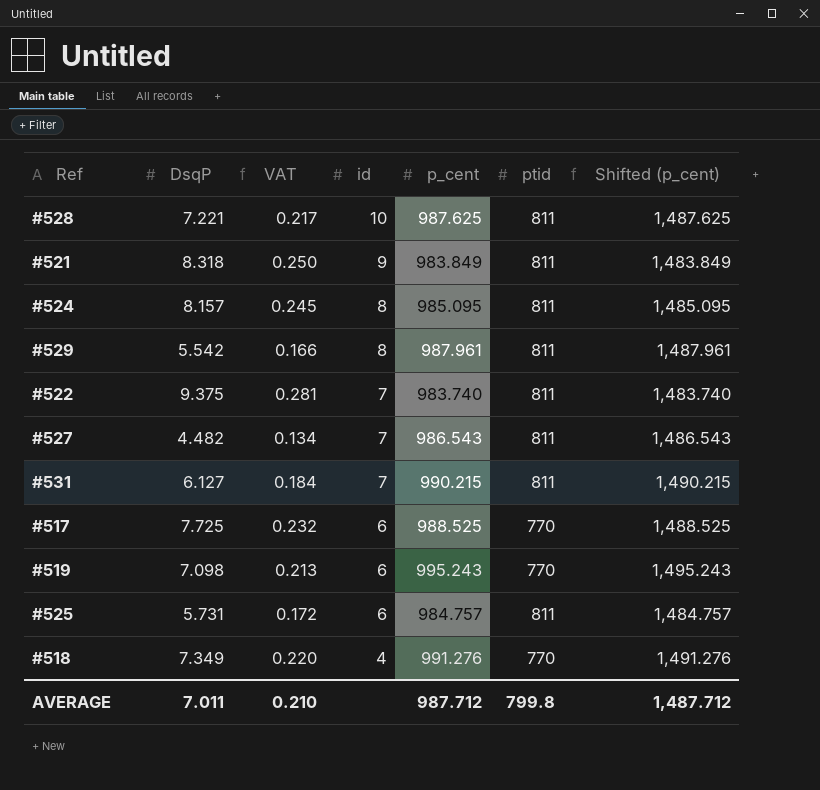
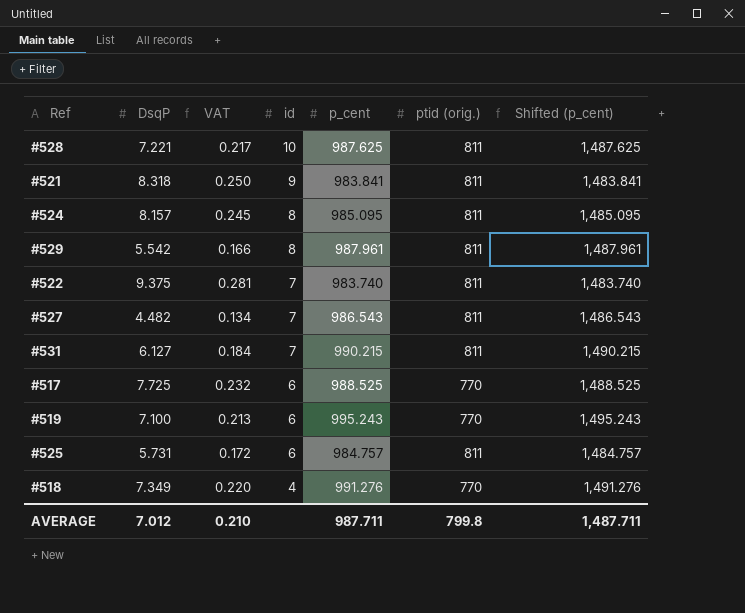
column name: ptid -> ptid (orig.)
#521 | p_cent: 983.849 -> 983.841
#521 | Shifted (p_cent): 1,483.849 -> 1,483.841
#519 | DsqP: 7.098 -> 7.100
AVERAGE | DsqP: 7.011 -> 7.012
AVERAGE | p_cent: 987.712 -> 987.711
AVERAGE | Shifted (p_cent): 1,487.712 -> 1,487.711

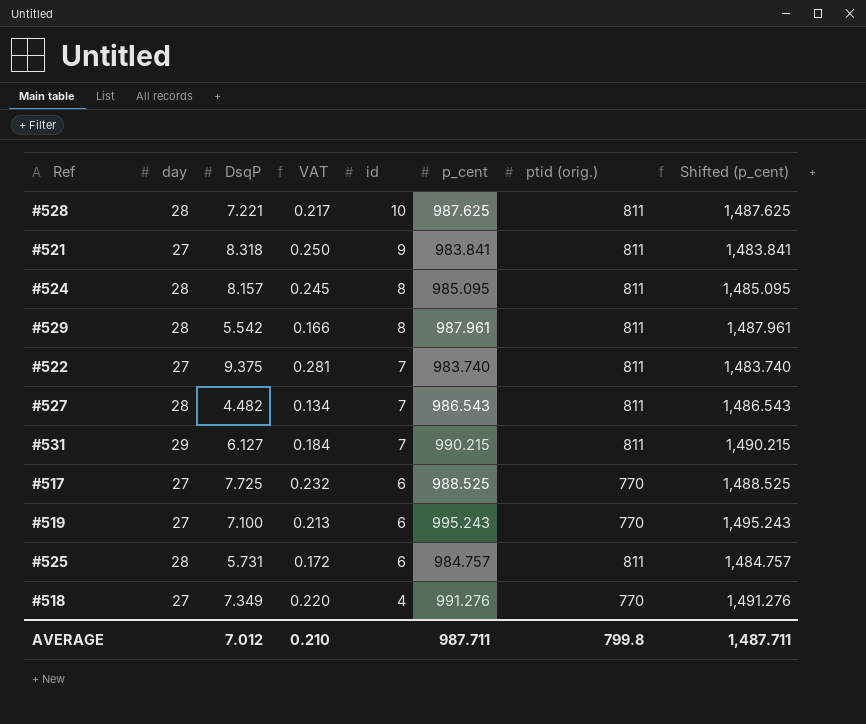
column day | position: none -> 2

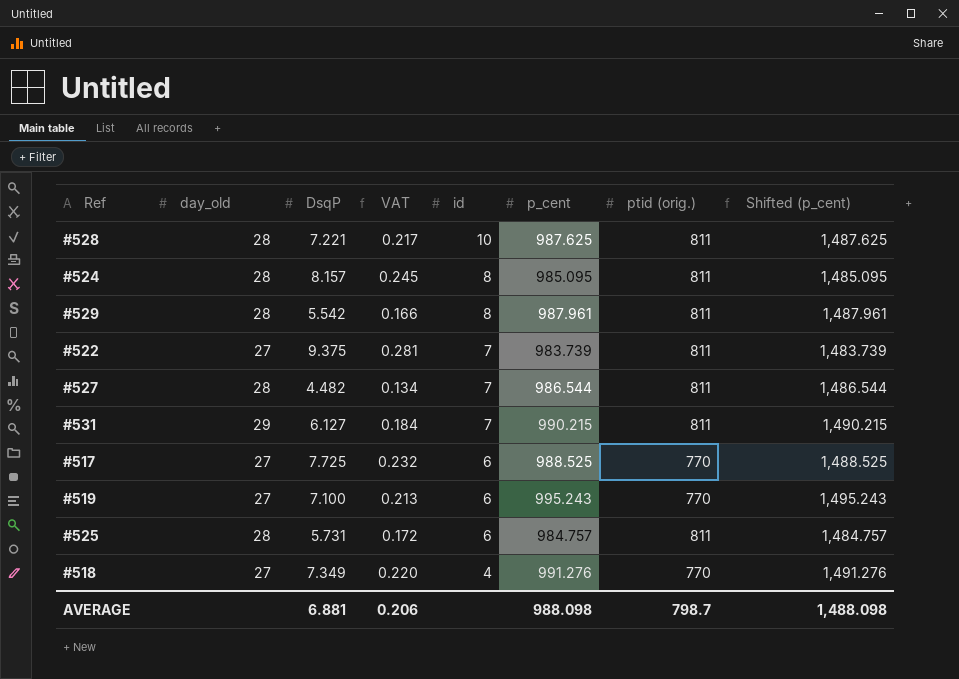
column name: day -> day_old
row #521: 27 | 8.318 | 0.250 | 9 | 983.841 | 811 | 1,483.841 -> none
#522 | p_cent: 983.740 -> 983.739
#522 | Shifted (p_cent): 1,483.740 -> 1,483.739
#527 | p_cent: 986.543 -> 986.544
#527 | Shifted (p_cent): 1,486.543 -> 1,486.544
AVERAGE | DsqP: 7.012 -> 6.881
AVERAGE | VAT: 0.210 -> 0.206
AVERAGE | p_cent: 987.711 -> 988.098
AVERAGE | ptid (orig.): 799.8 -> 798.7
AVERAGE | Shifted (p_cent): 1,487.711 -> 1,488.098

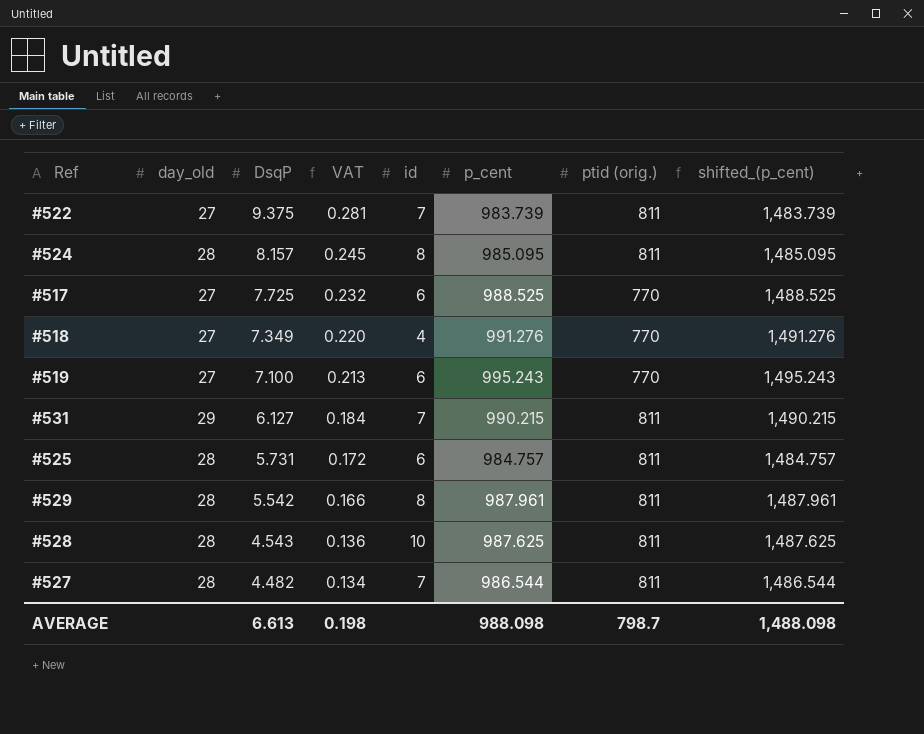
row order: id descending -> DsqP descending
column name: Shifted (p_cent) -> shifted_(p_cent)
#528 | DsqP: 7.221 -> 4.543
#528 | VAT: 0.217 -> 0.136
AVERAGE | DsqP: 6.881 -> 6.613
AVERAGE | VAT: 0.206 -> 0.198

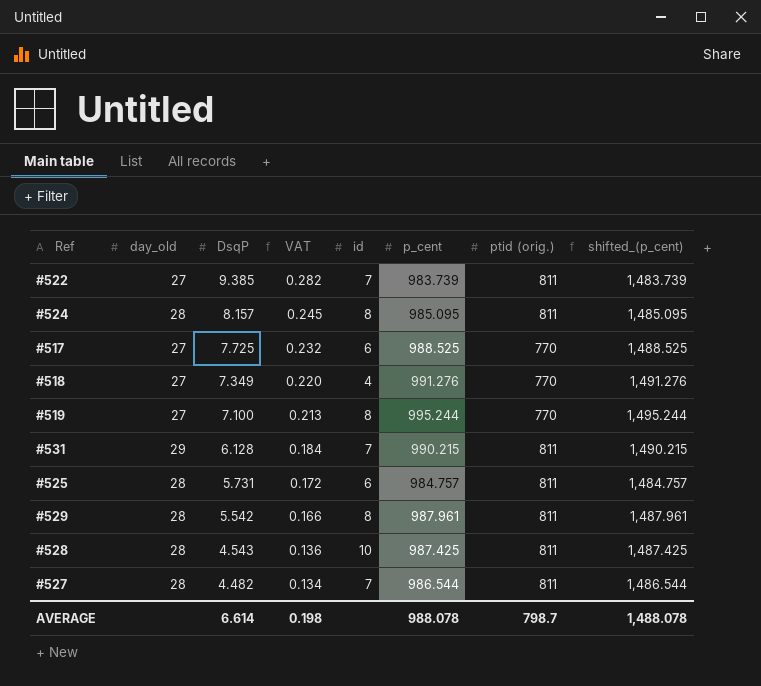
#522 | DsqP: 9.375 -> 9.385
#522 | VAT: 0.281 -> 0.282
#519 | id: 6 -> 8
#519 | p_cent: 995.243 -> 995.244
#519 | shifted_(p_cent): 1,495.243 -> 1,495.244
#531 | DsqP: 6.127 -> 6.128
#528 | p_cent: 987.625 -> 987.425
#528 | shifted_(p_cent): 1,487.625 -> 1,487.425
AVERAGE | DsqP: 6.613 -> 6.614
AVERAGE | p_cent: 988.098 -> 988.078
AVERAGE | shifted_(p_cent): 1,488.098 -> 1,488.078

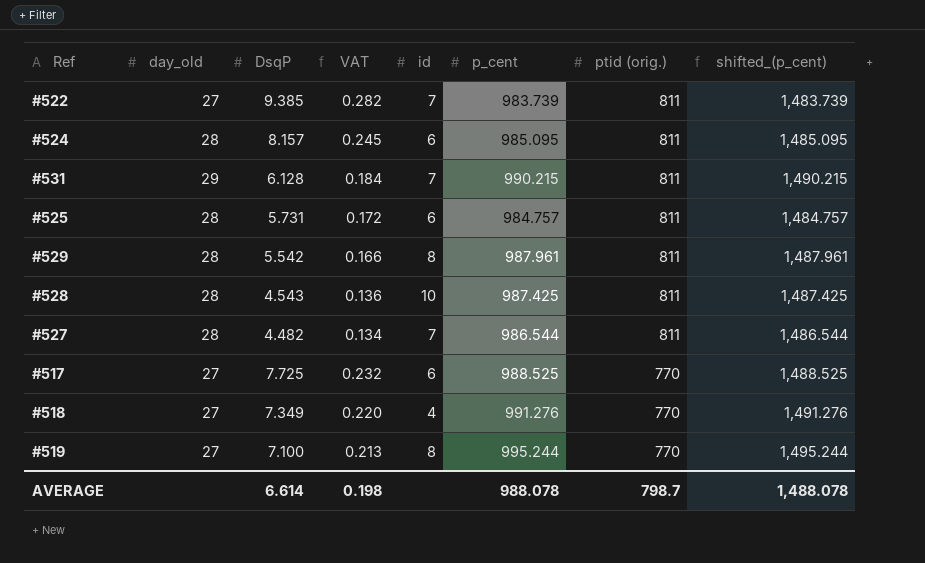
row order: DsqP descending -> ptid (orig.) descending
#524 | id: 8 -> 6

